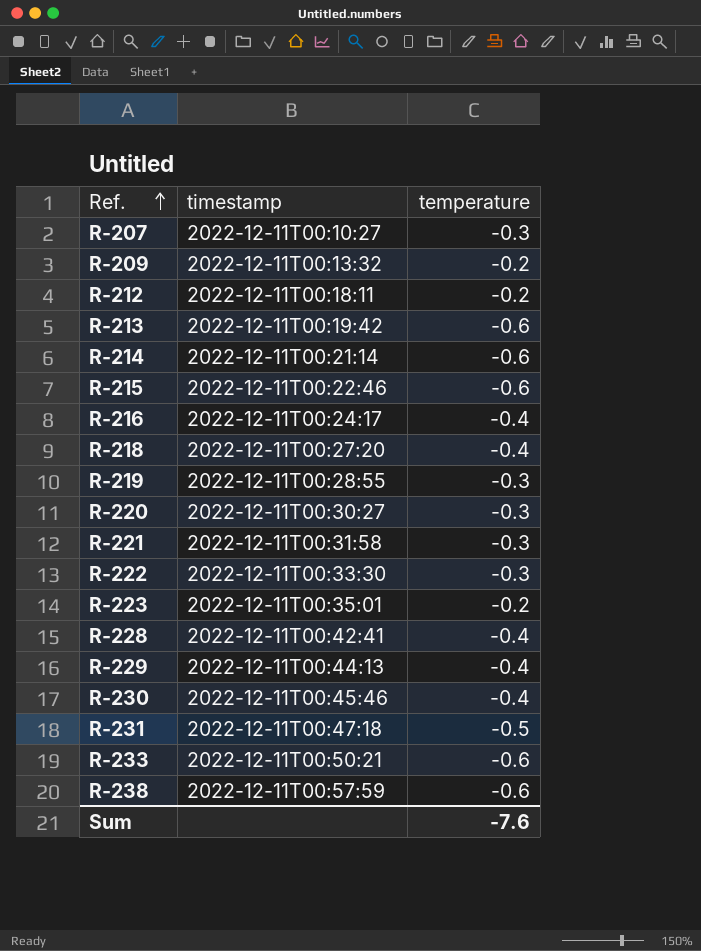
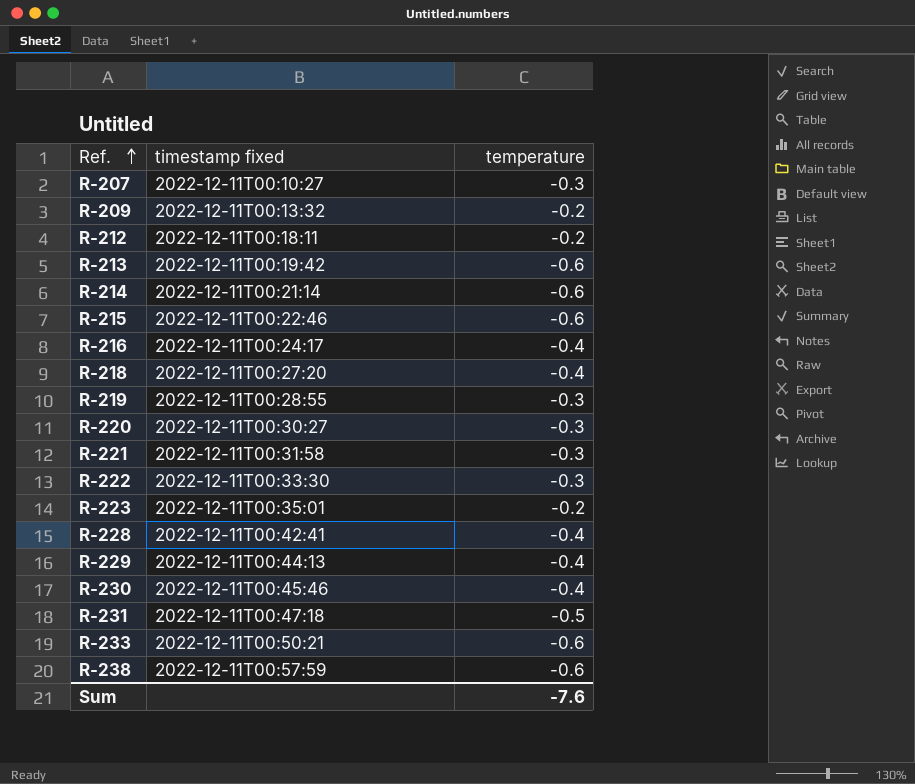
column name: timestamp -> timestamp fixed

